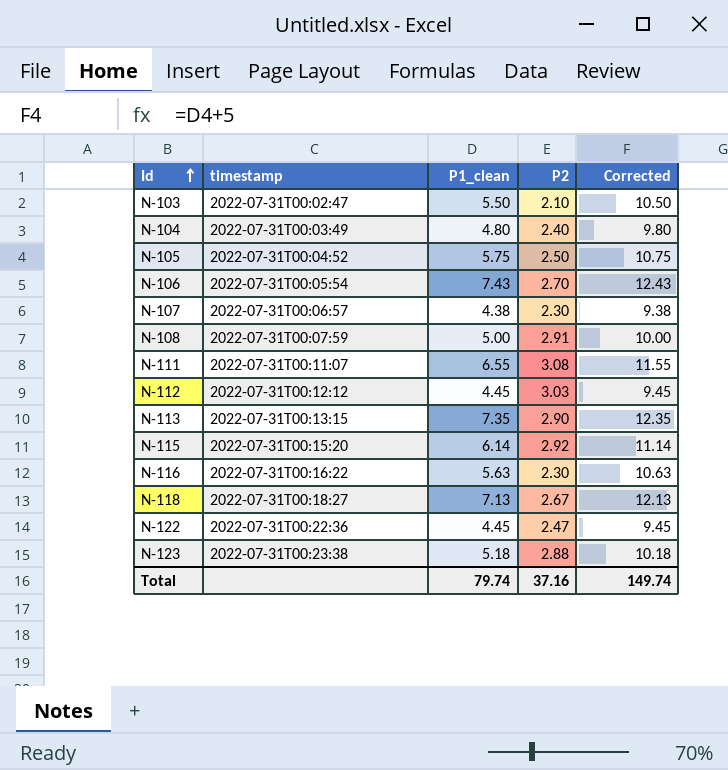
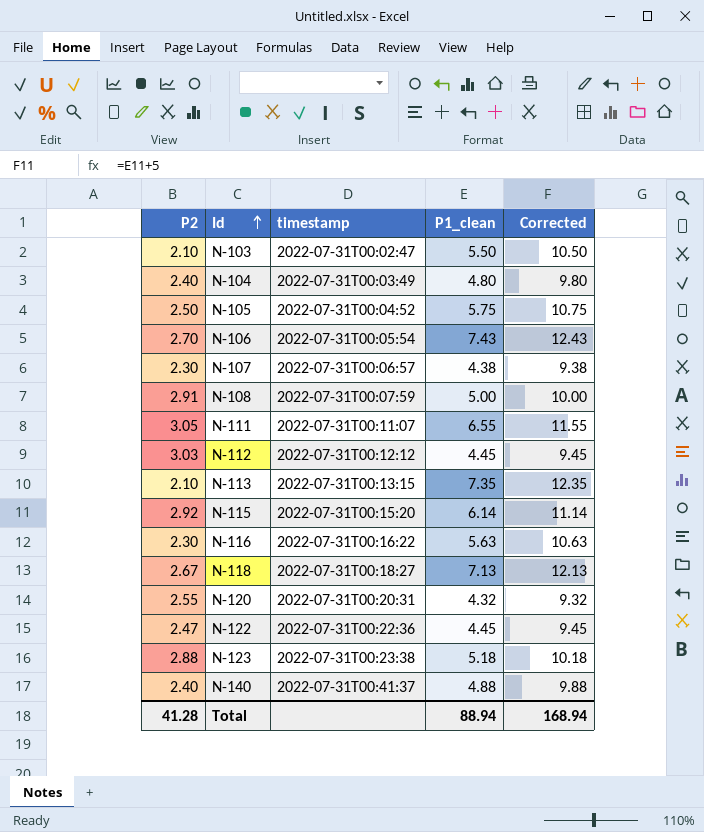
column P2 | position: 4 -> 1
N-111 | P2: 3.08 -> 3.05
N-113 | P2: 2.90 -> 2.10
row N-120: none -> 2.55 | 2022-07-31T00:20:31 | 4.32 | 9.32
row N-140: none -> 2.40 | 2022-07-31T00:41:37 | 4.88 | 9.88
Total | P2: 37.16 -> 41.28
Total | P1_clean: 79.74 -> 88.94
Total | Corrected: 149.74 -> 168.94

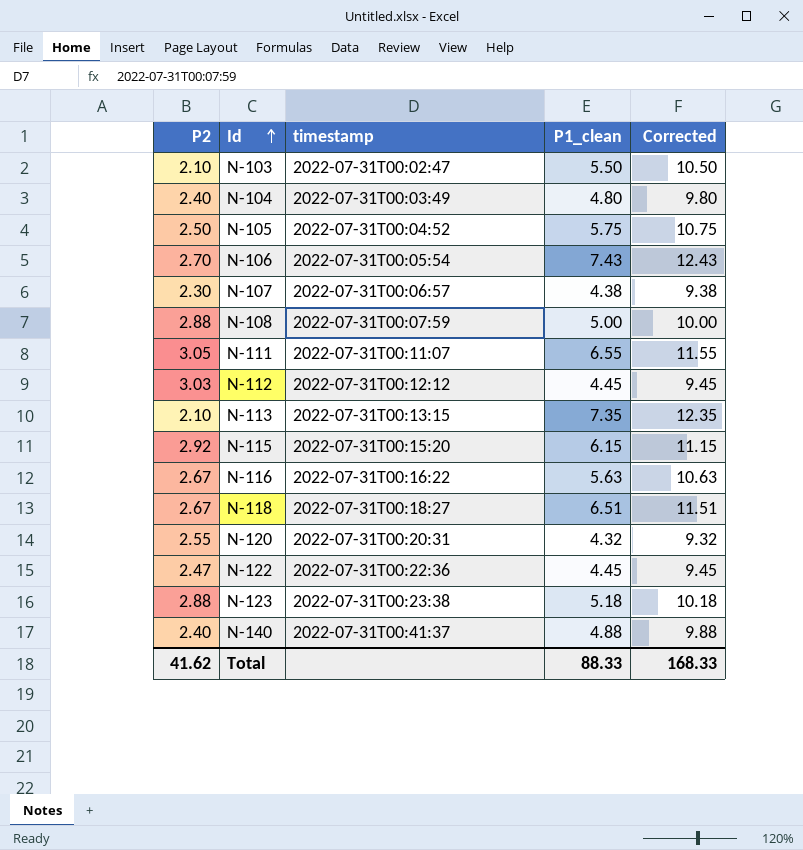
N-108 | P2: 2.91 -> 2.88
N-115 | P1_clean: 6.14 -> 6.15
N-115 | Corrected: 11.14 -> 11.15
N-116 | P2: 2.30 -> 2.67
N-118 | P1_clean: 7.13 -> 6.51
N-118 | Corrected: 12.13 -> 11.51
Total | P2: 41.28 -> 41.62
Total | P1_clean: 88.94 -> 88.33
Total | Corrected: 168.94 -> 168.33

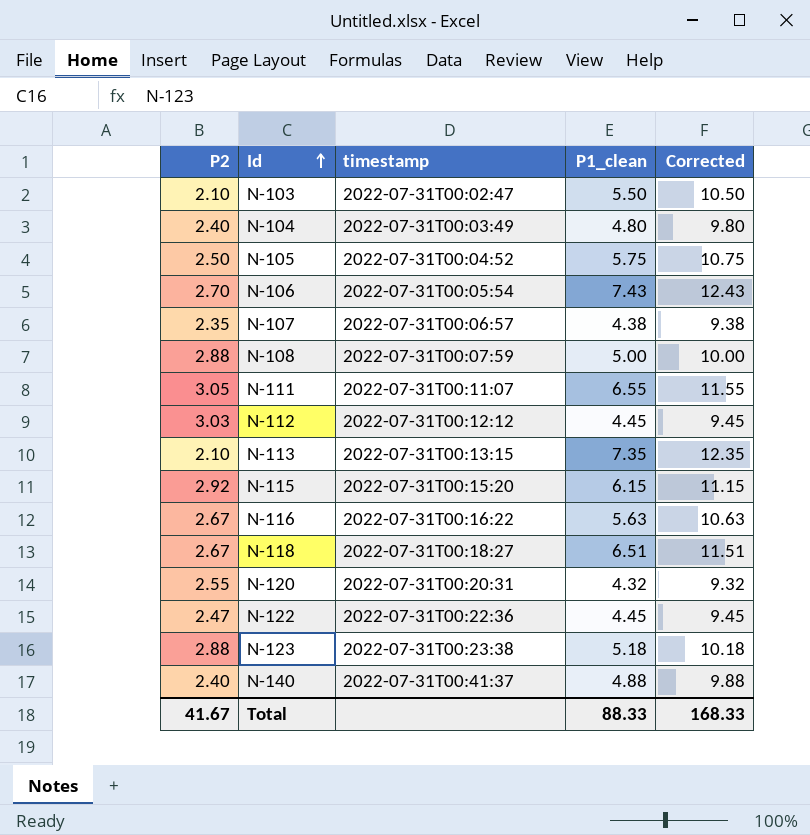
N-107 | P2: 2.30 -> 2.35
Total | P2: 41.62 -> 41.67

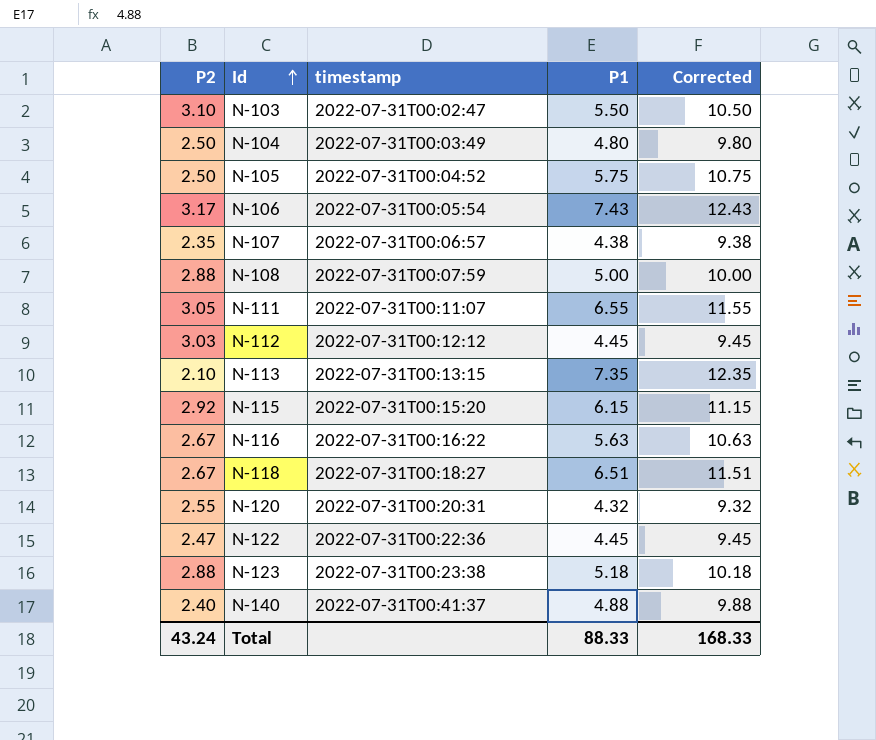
column name: P1_clean -> P1
N-103 | P2: 2.10 -> 3.10
N-104 | P2: 2.40 -> 2.50
N-106 | P2: 2.70 -> 3.17
Total | P2: 41.67 -> 43.24

